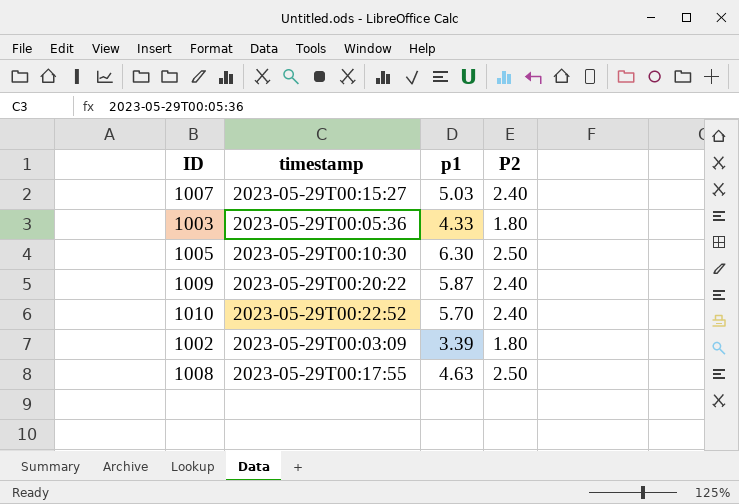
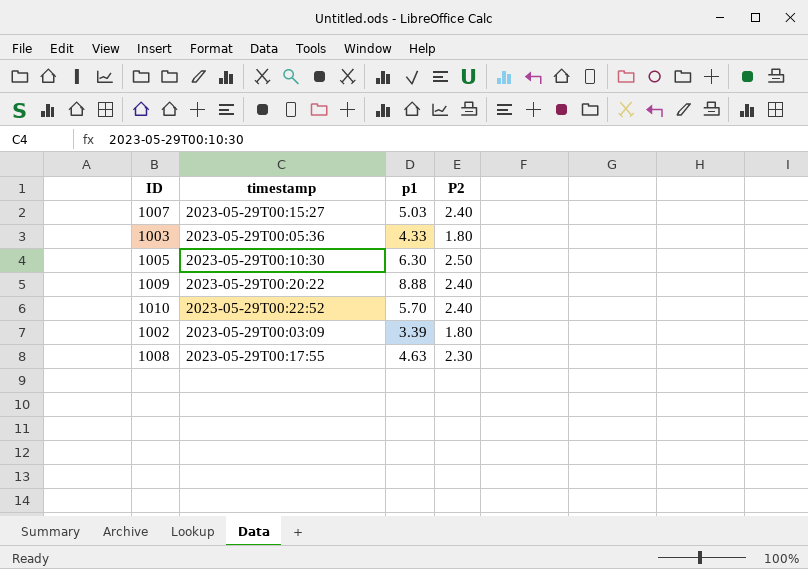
1009 | p1: 5.87 -> 8.88
1008 | P2: 2.50 -> 2.30

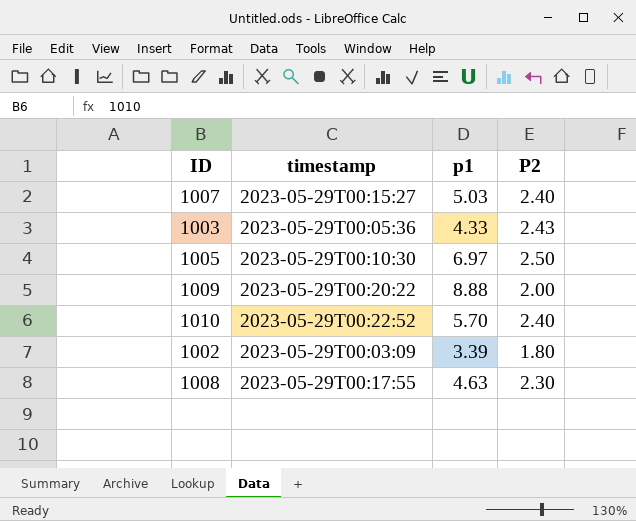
1003 | P2: 1.80 -> 2.43
1005 | p1: 6.30 -> 6.97
1009 | P2: 2.40 -> 2.00

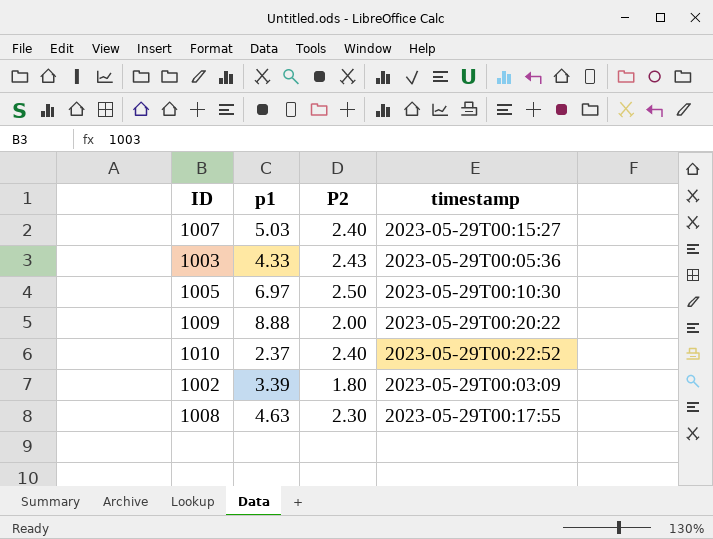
column timestamp | position: 2 -> 4
1010 | p1: 5.70 -> 2.37

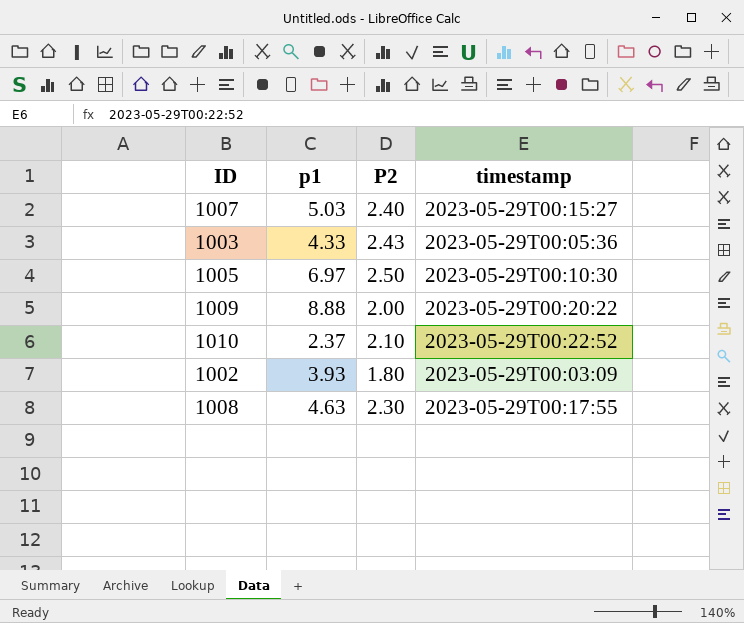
1010 | P2: 2.40 -> 2.10
1002 | p1: 3.39 -> 3.93

